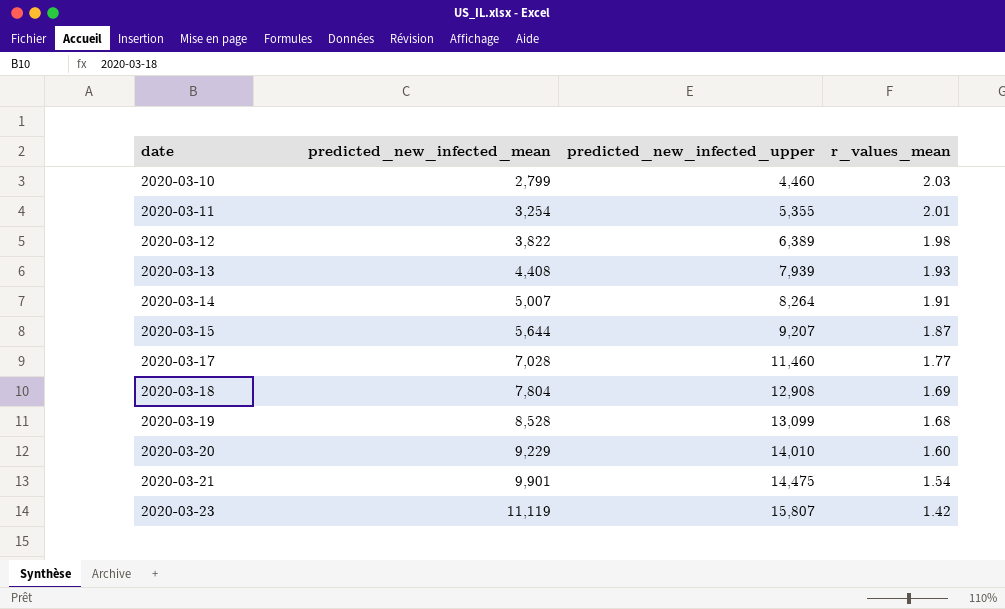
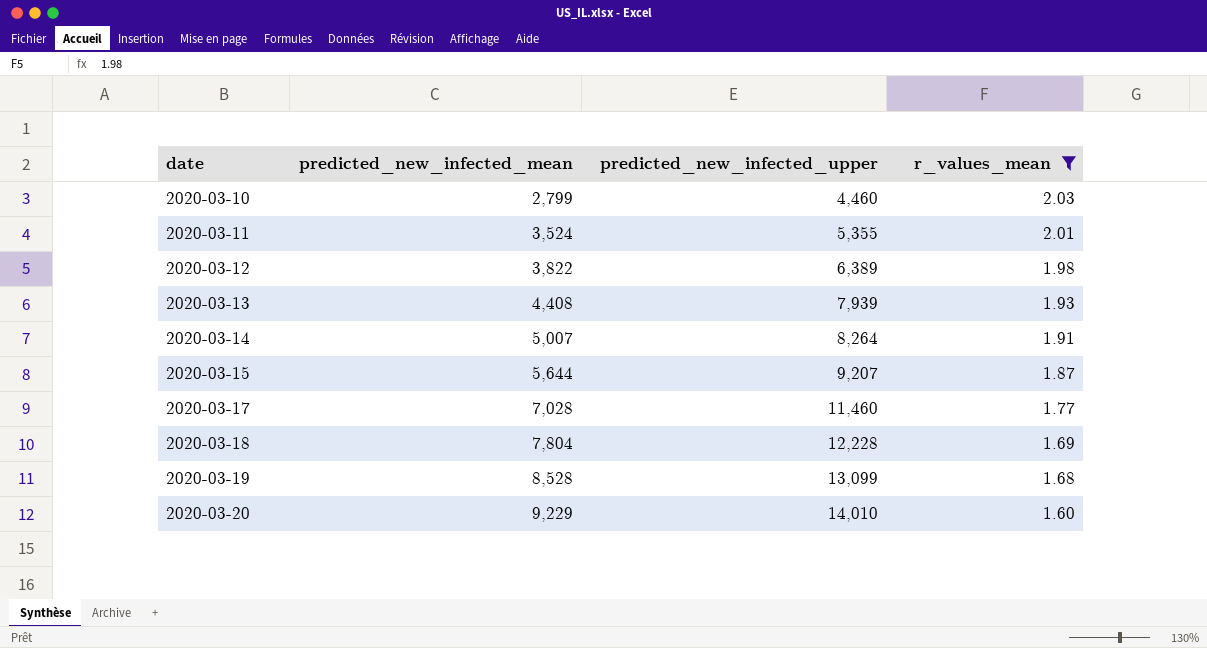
filter: none -> r_values_mean >= 1.60
2020-03-11 | predicted_new_infected_mean: 3,254 -> 3,524
2020-03-18 | predicted_new_infected_upper: 12,908 -> 12,228

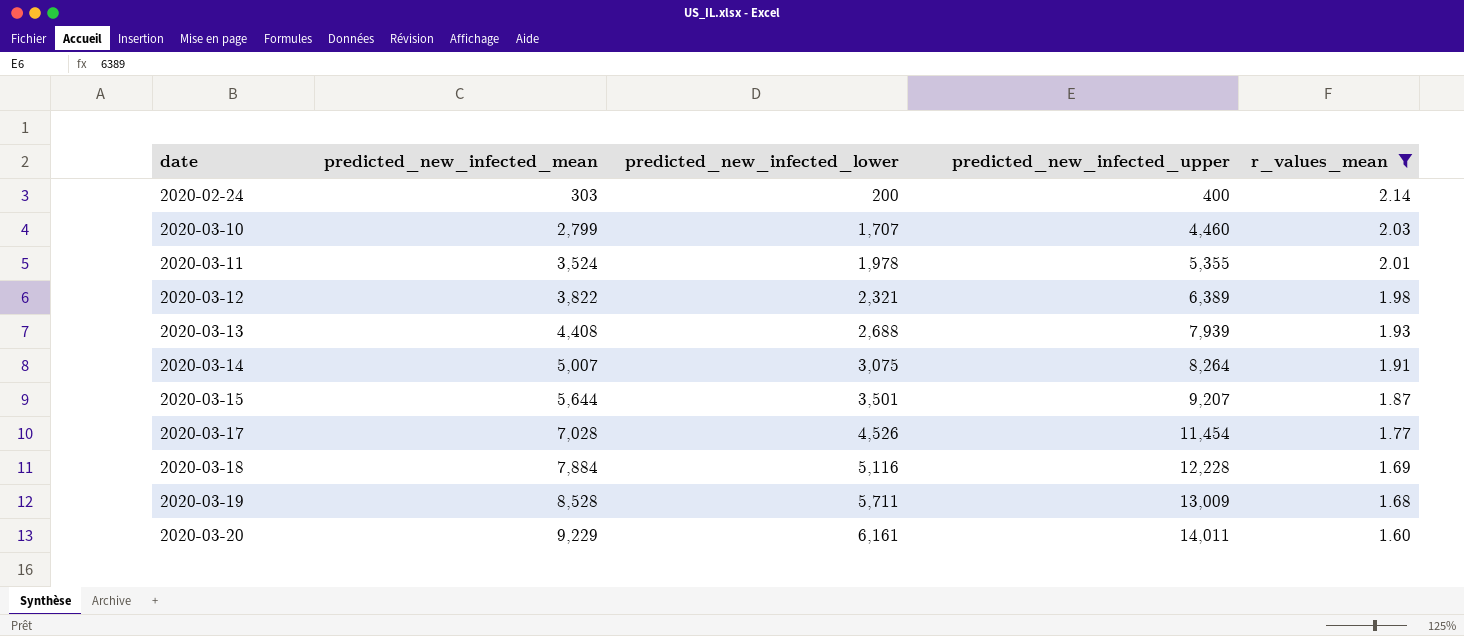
column predicted_new_infected_lower | position: none -> 3
row 2020-02-24: none -> 303 | 200 | 400 | 2.14
2020-03-17 | predicted_new_infected_upper: 11,460 -> 11,454
2020-03-18 | predicted_new_infected_mean: 7,804 -> 7,884
2020-03-19 | predicted_new_infected_upper: 13,099 -> 13,009
2020-03-20 | predicted_new_infected_upper: 14,010 -> 14,011

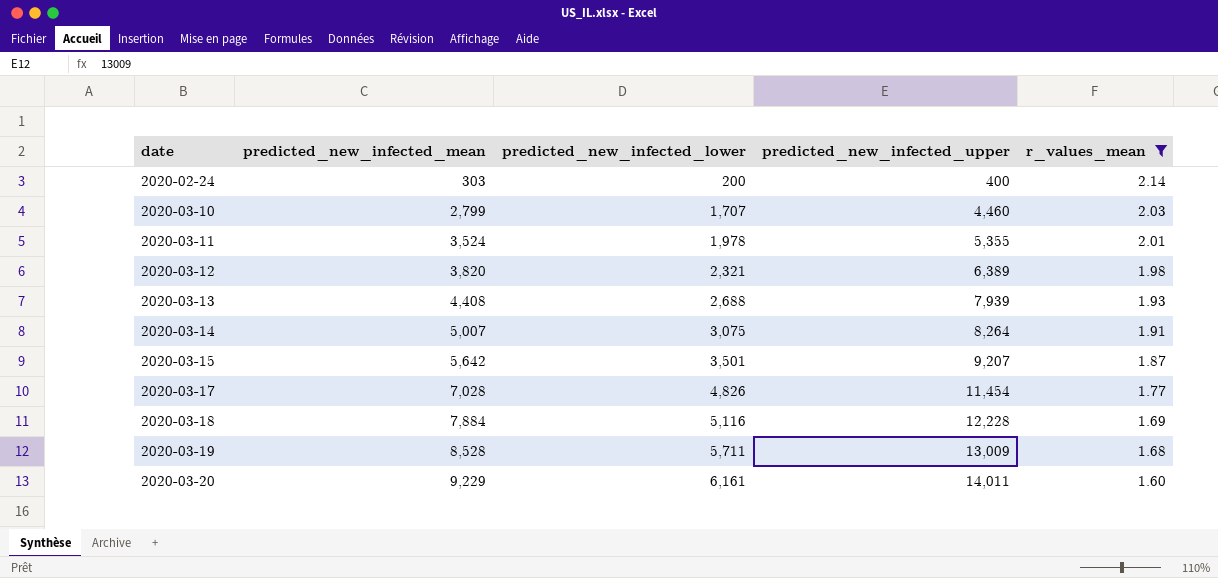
2020-03-12 | predicted_new_infected_mean: 3,822 -> 3,820
2020-03-15 | predicted_new_infected_mean: 5,644 -> 5,642
2020-03-17 | predicted_new_infected_lower: 4,526 -> 4,826

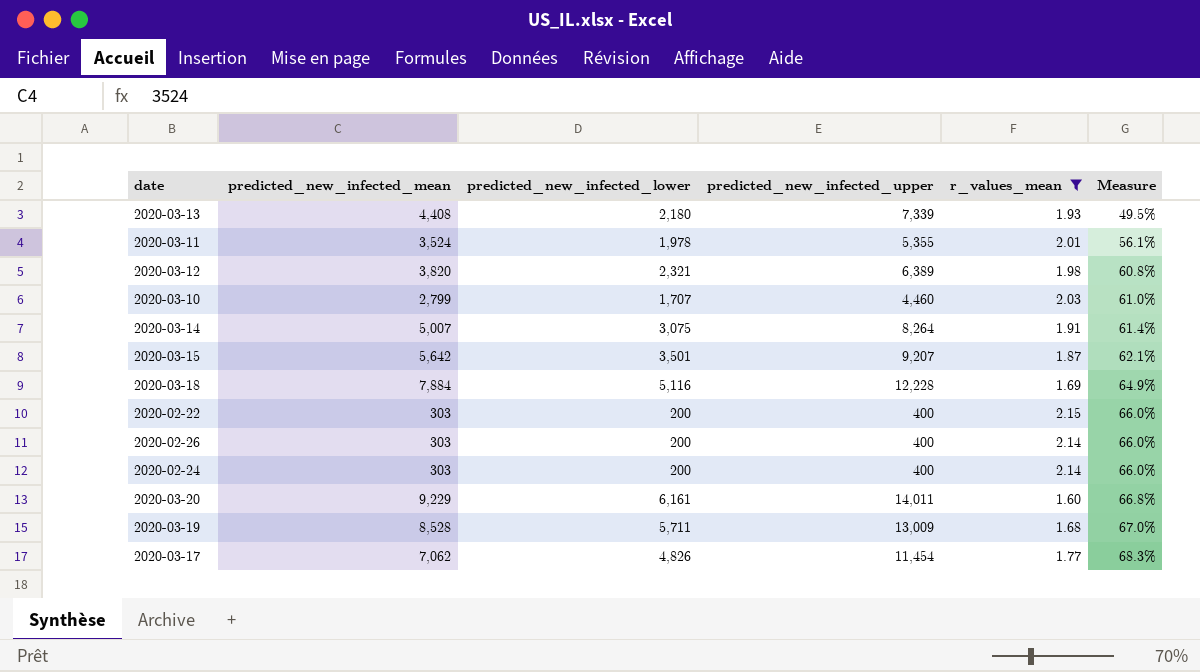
row order: date ascending -> Measure ascending
column Measure | formula: none -> [predicted_new_infected_lower] / [predicted_new_infected_mean]
2020-03-13 | predicted_new_infected_lower: 2,688 -> 2,180
2020-03-13 | predicted_new_infected_upper: 7,939 -> 7,339
row 2020-02-22: none -> 303 | 200 | 400 | 2.15 | 66.0%
row 2020-02-26: none -> 303 | 200 | 400 | 2.14 | 66.0%
2020-03-17 | predicted_new_infected_mean: 7,028 -> 7,062

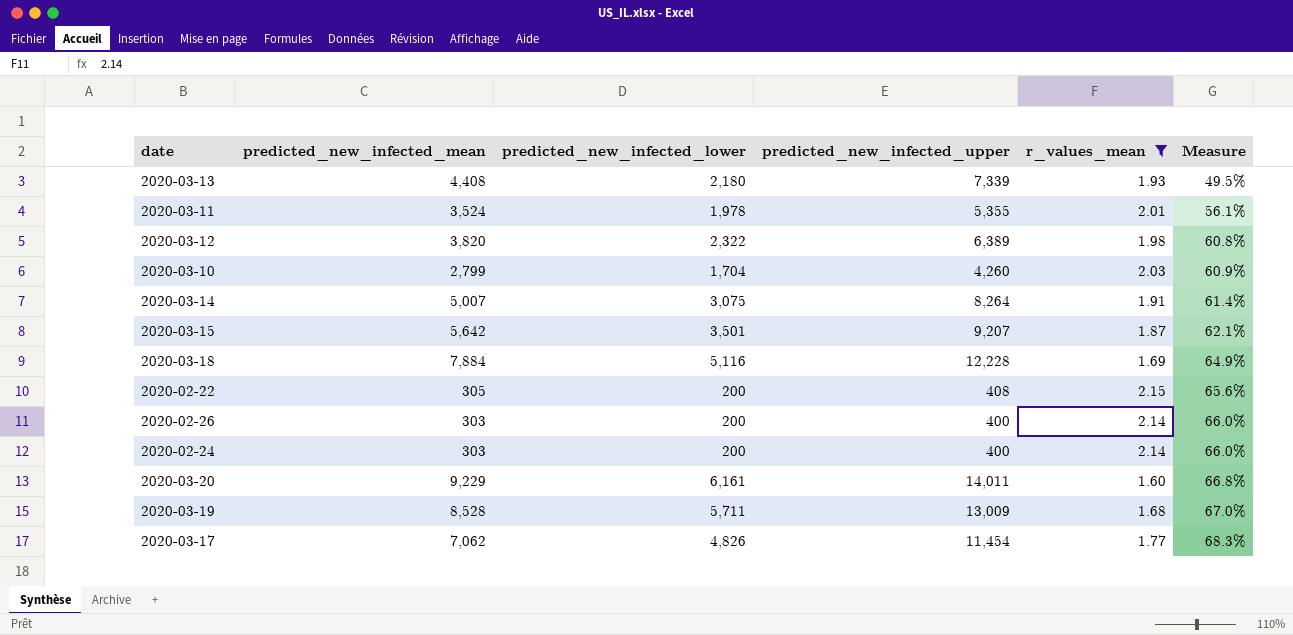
2020-03-12 | predicted_new_infected_lower: 2,321 -> 2,322
2020-03-10 | predicted_new_infected_lower: 1,707 -> 1,704
2020-03-10 | predicted_new_infected_upper: 4,460 -> 4,260
2020-03-10 | Measure: 61.0% -> 60.9%
2020-02-22 | predicted_new_infected_mean: 303 -> 305
2020-02-22 | predicted_new_infected_upper: 400 -> 408
2020-02-22 | Measure: 66.0% -> 65.6%

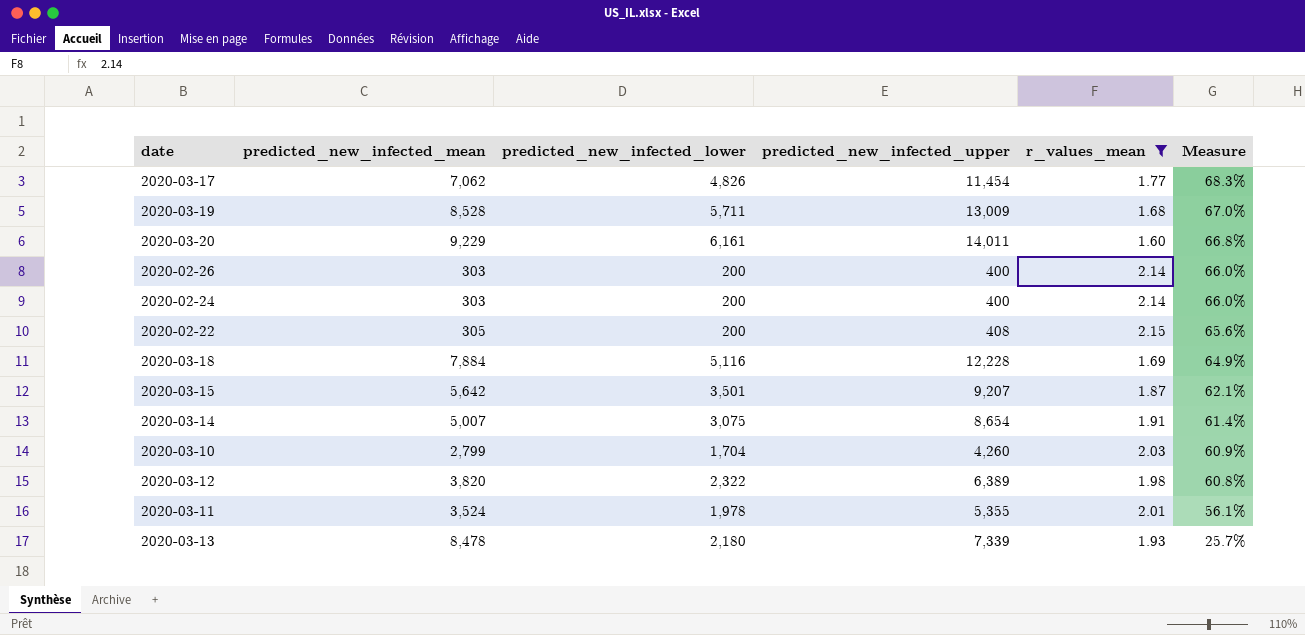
row order: Measure ascending -> Measure descending
2020-03-14 | predicted_new_infected_upper: 8,264 -> 8,654
2020-03-13 | predicted_new_infected_mean: 4,408 -> 8,478
2020-03-13 | Measure: 49.5% -> 25.7%

